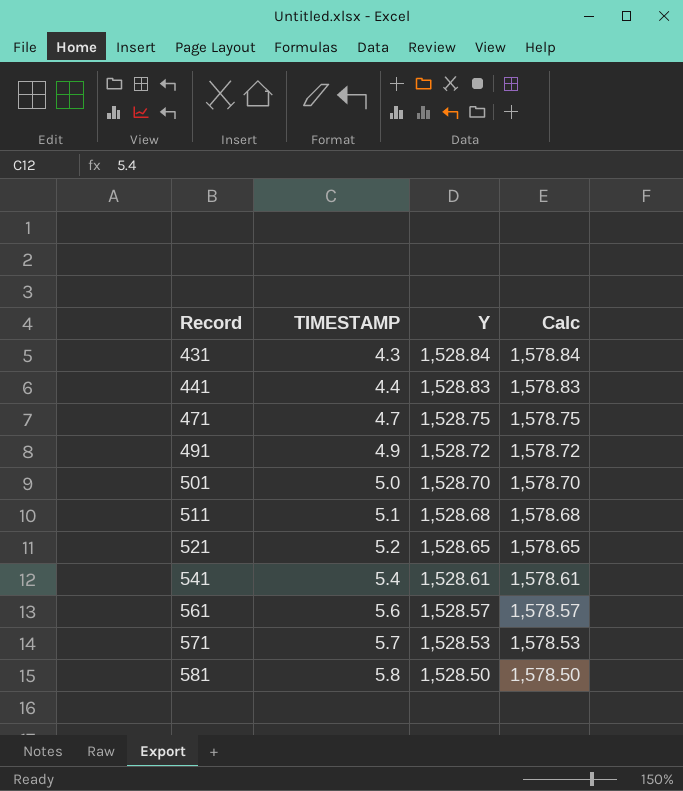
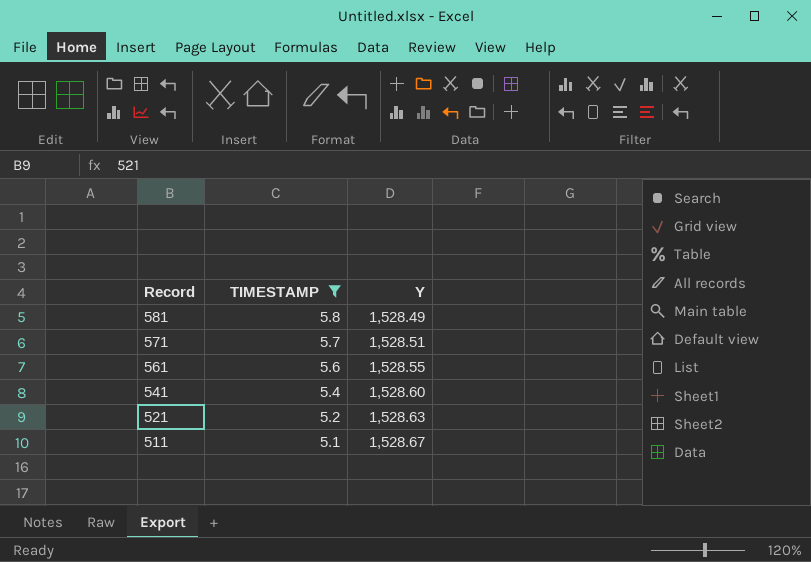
filter: none -> TIMESTAMP >= 5.1
row order: Record ascending -> Record descending
column Calc | formula: [Y] + 50 -> none
581 | Y: 1,528.50 -> 1,528.49
571 | Y: 1,528.53 -> 1,528.51
561 | Y: 1,528.57 -> 1,528.55
541 | Y: 1,528.61 -> 1,528.60
521 | Y: 1,528.65 -> 1,528.63
511 | Y: 1,528.68 -> 1,528.67

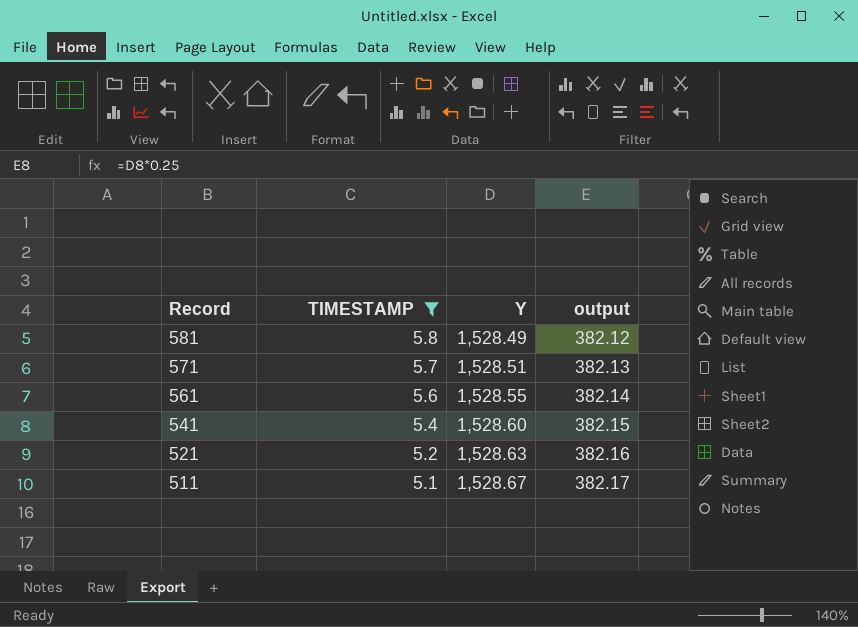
column output | formula: none -> [Y] * 0.25

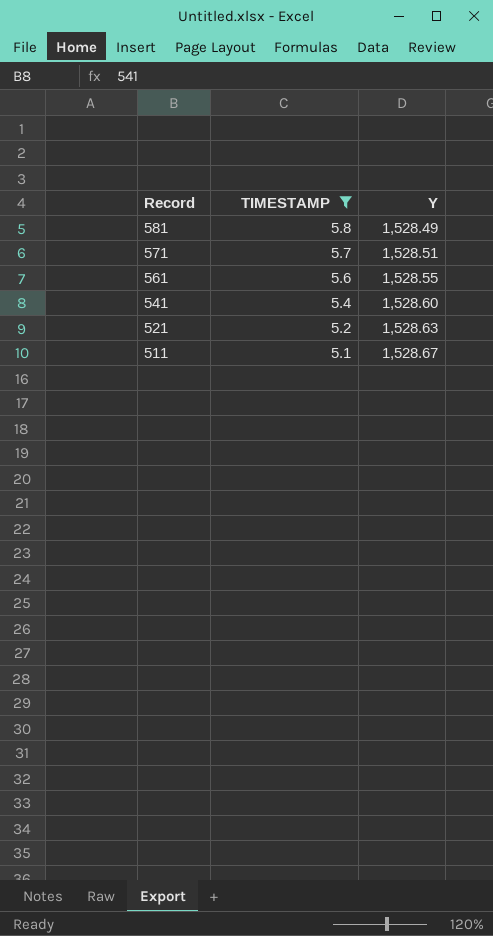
column output | formula: [Y] * 0.25 -> none

